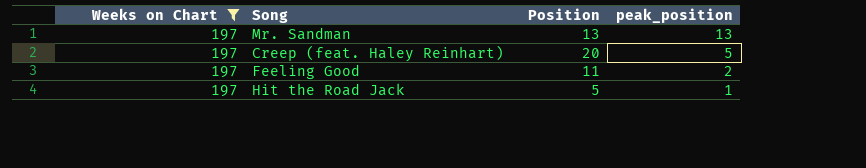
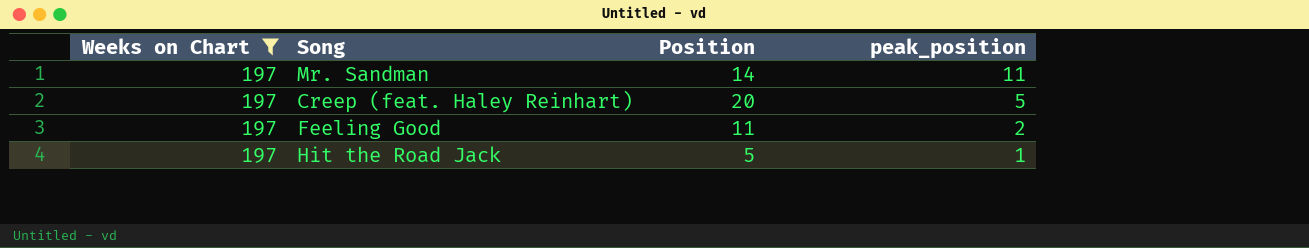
Mr. Sandman | Position: 13 -> 14
Mr. Sandman | peak_position: 13 -> 11

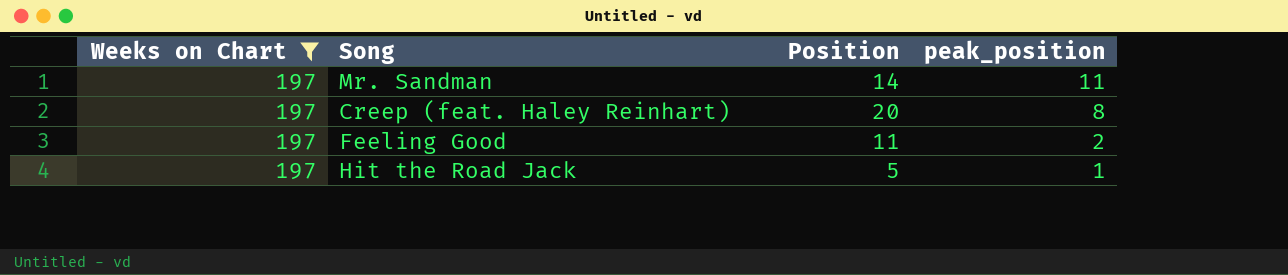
Creep (feat. Haley Reinhart) | peak_position: 5 -> 8

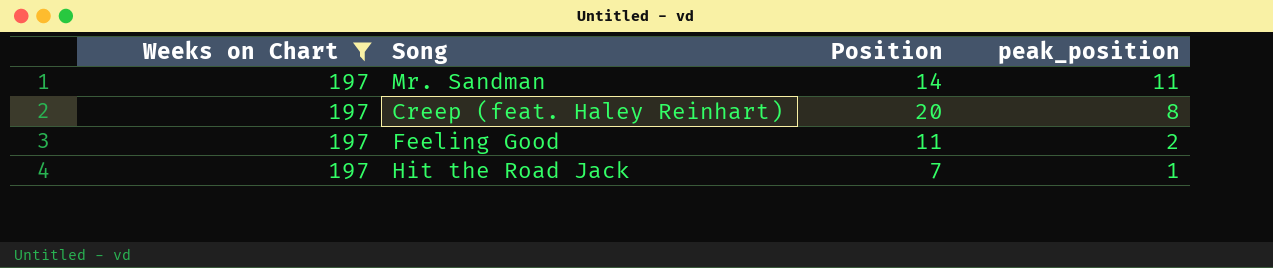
Hit the Road Jack | Position: 5 -> 7

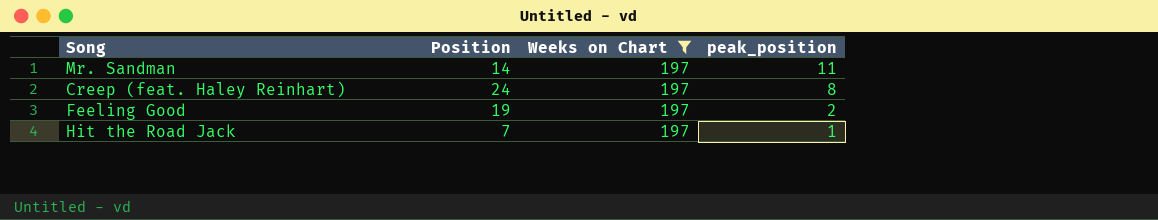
column Weeks on Chart | position: 1 -> 3
Creep (feat. Haley Reinhart) | Position: 20 -> 24
Feeling Good | Position: 11 -> 19

